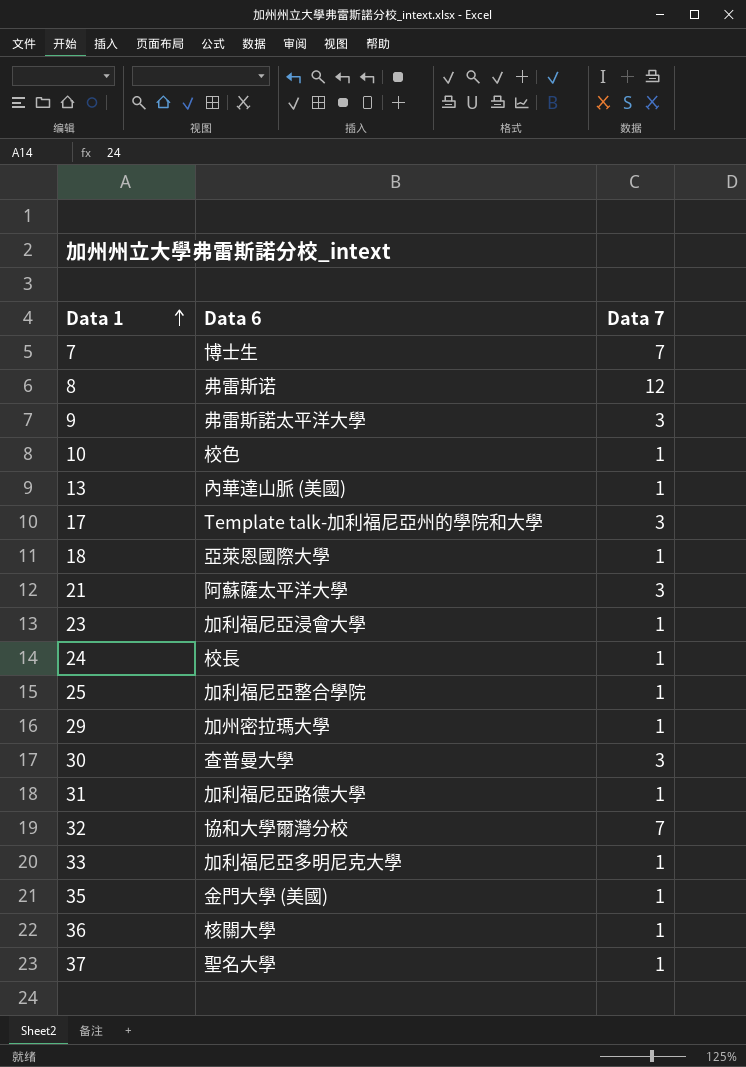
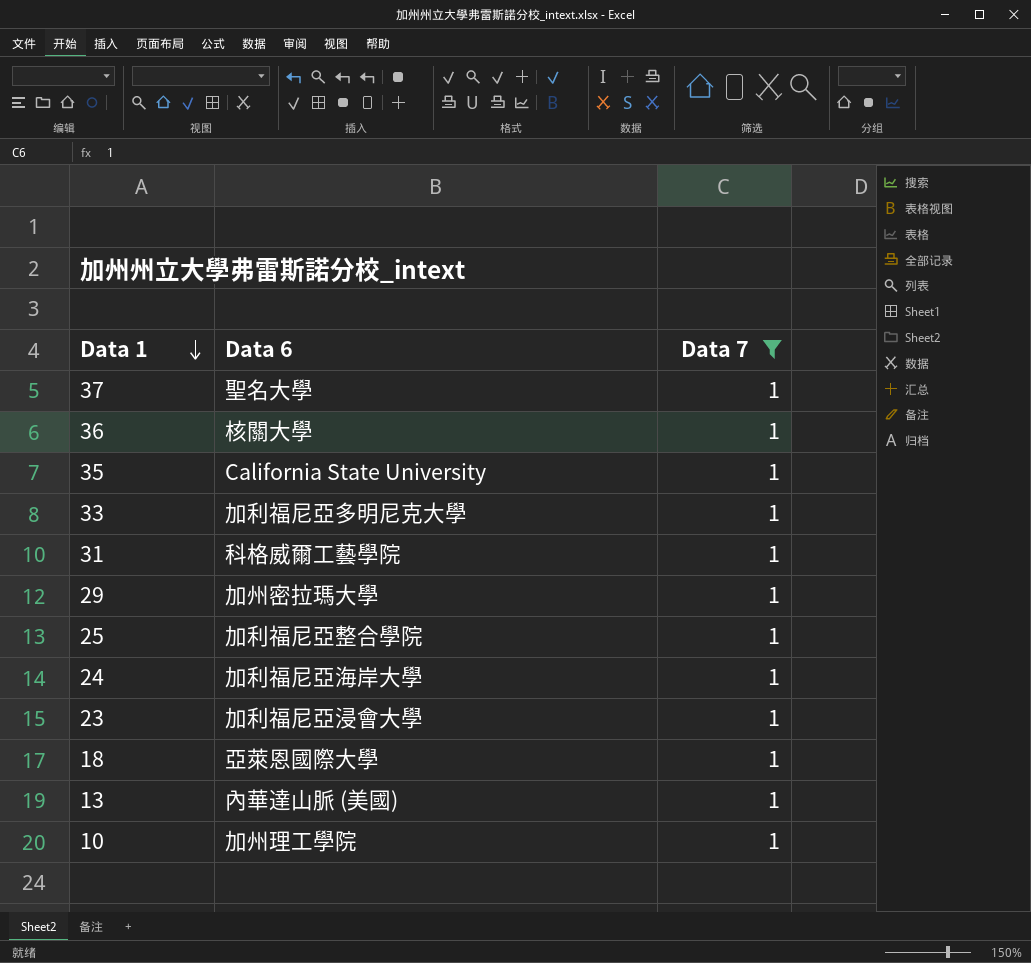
filter: none -> Data 7 = 1
row order: Data 1 ascending -> Data 1 descending
35 | Data 6: 金門大學 (美國) -> California State University
31 | Data 6: 加利福尼亞路德大學 -> 科格威爾工藝學院
24 | Data 6: 校長 -> 加利福尼亞海岸大學
10 | Data 6: 校色 -> 加州理工學院

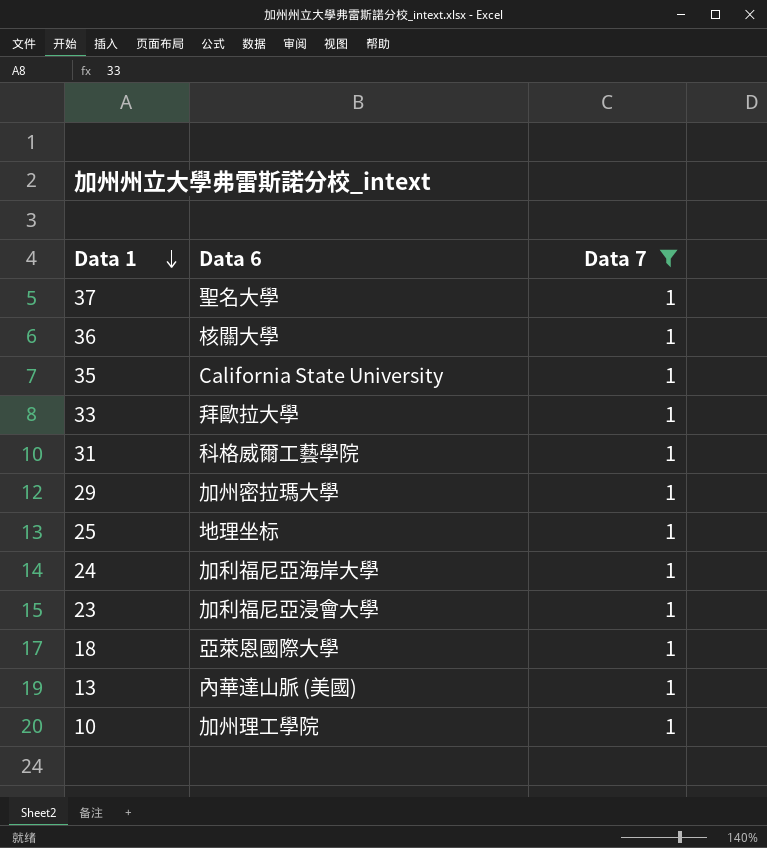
33 | Data 6: 加利福尼亞多明尼克大學 -> 拜歐拉大學
25 | Data 6: 加利福尼亞整合學院 -> 地理坐标

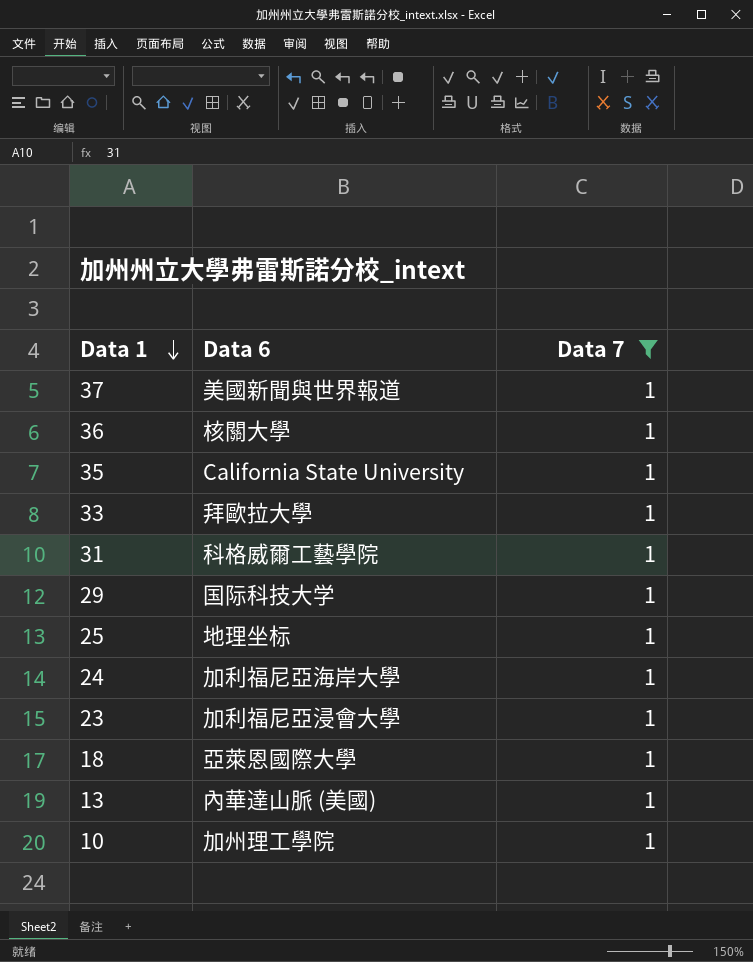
37 | Data 6: 聖名大學 -> 美國新聞與世界報道
29 | Data 6: 加州密拉瑪大學 -> 国际科技大学

